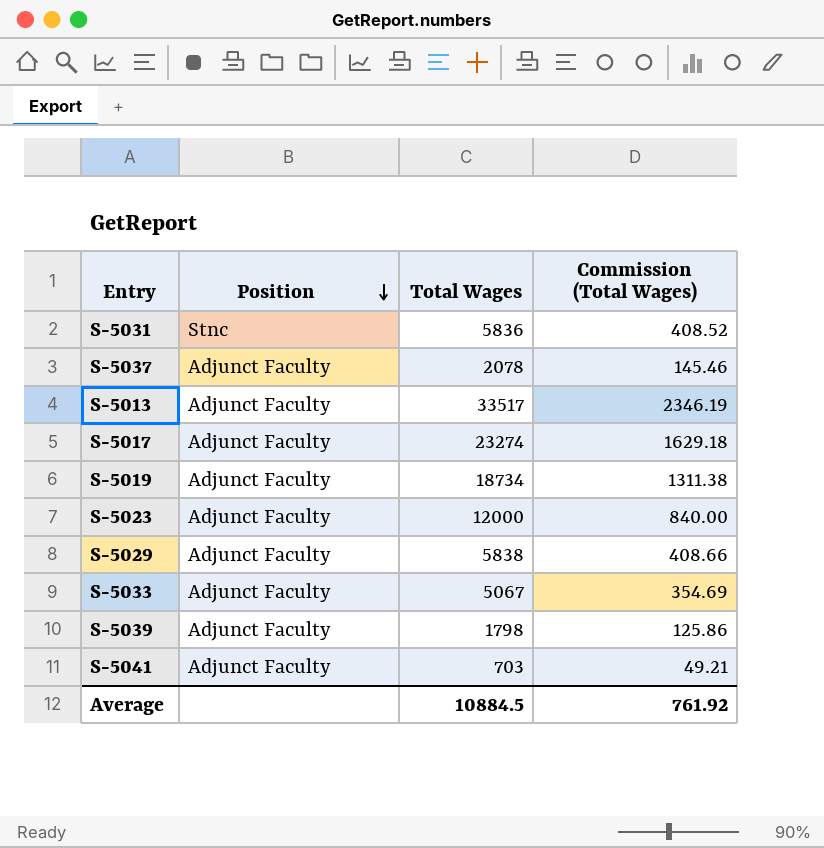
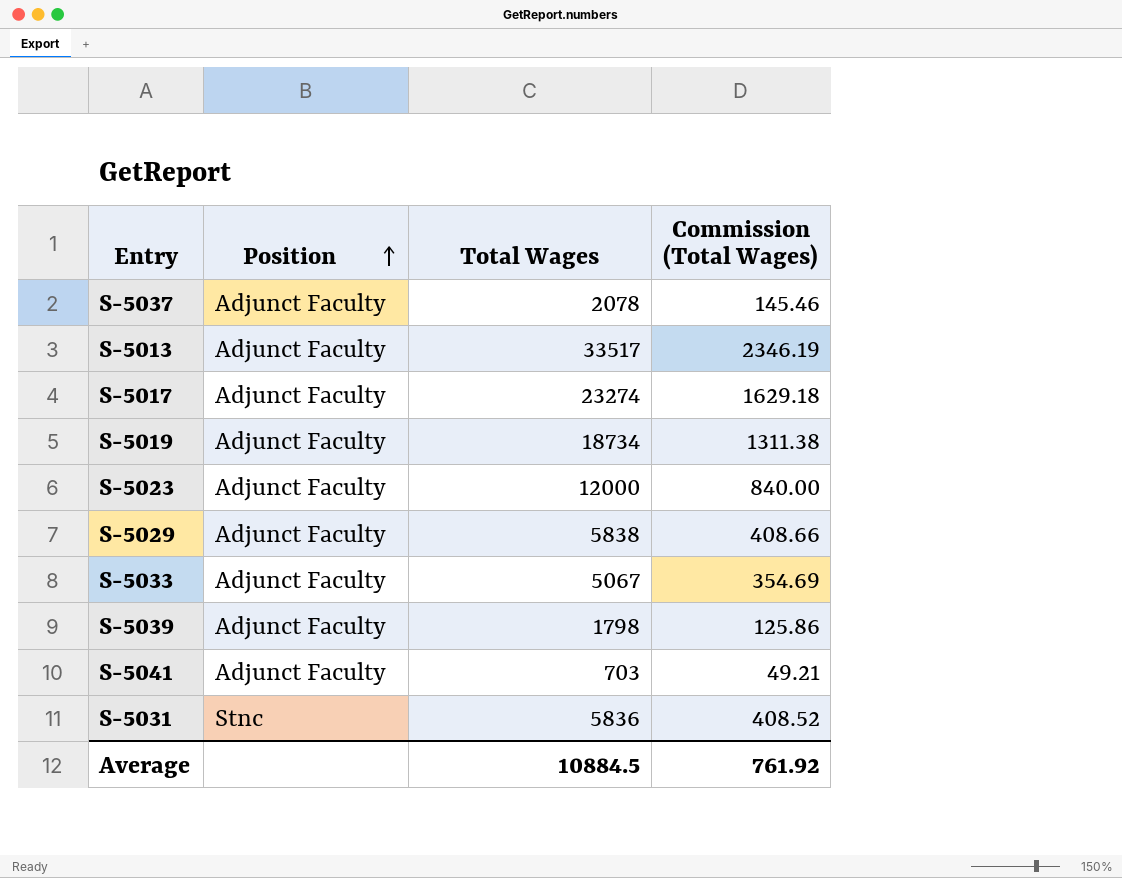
row order: Position descending -> Position ascending

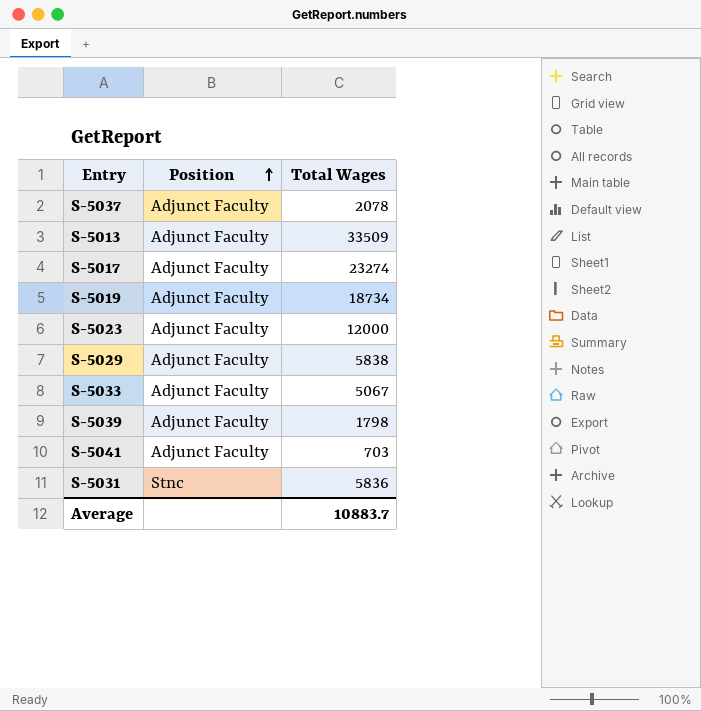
column Commission (Total Wages) | formula: [Total Wages] * 0.07 -> none
S-5013 | Total Wages: 33517 -> 33509
Average | Total Wages: 10884.5 -> 10883.7

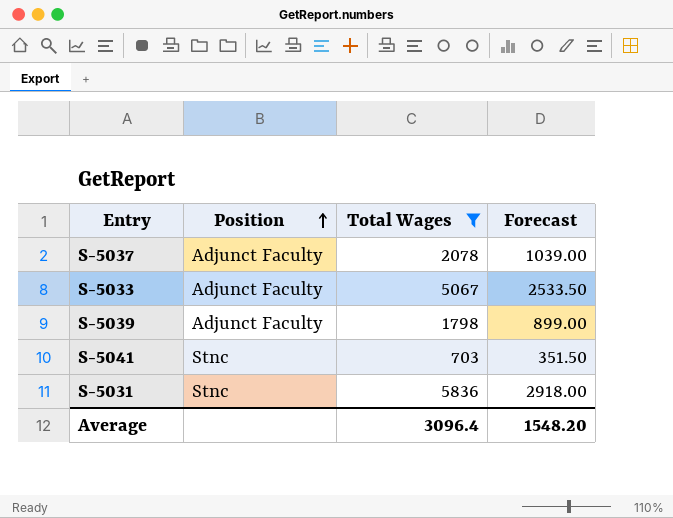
filter: none -> Total Wages <= 5836
column Forecast | formula: none -> [Total Wages] * 0.5
S-5041 | Position: Adjunct Faculty -> Stnc
Average | Total Wages: 10883.7 -> 3096.4

